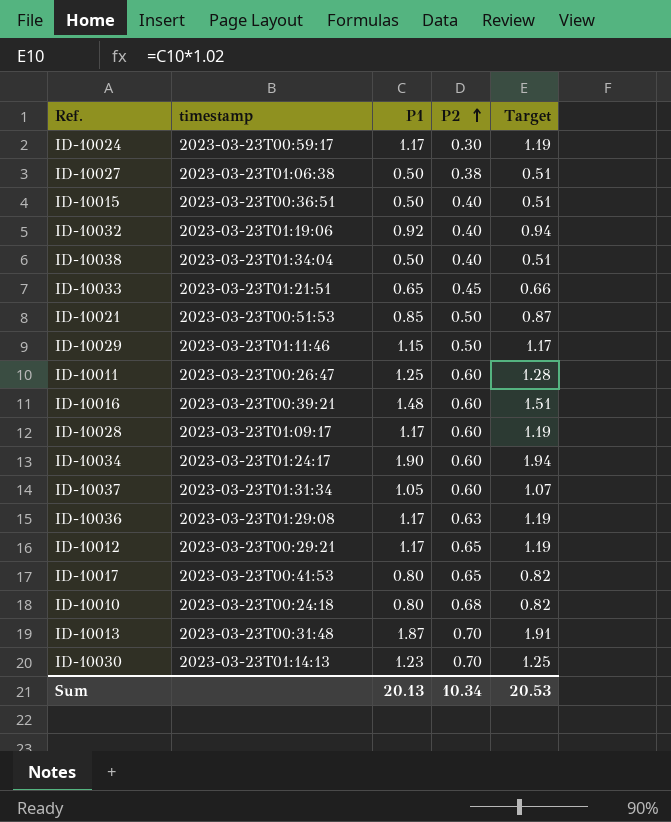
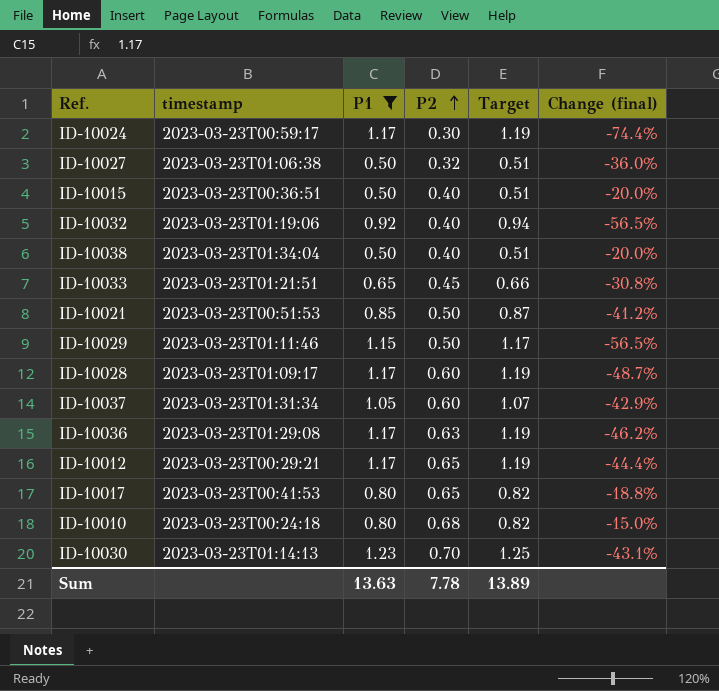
filter: none -> P1 <= 1.23
column Change (final) | formula: none -> ([P2] - [P1]) / [P1]
ID-10027 | P2: 0.38 -> 0.32
Sum | P1: 20.13 -> 13.63
Sum | P2: 10.34 -> 7.78
Sum | Target: 20.53 -> 13.89

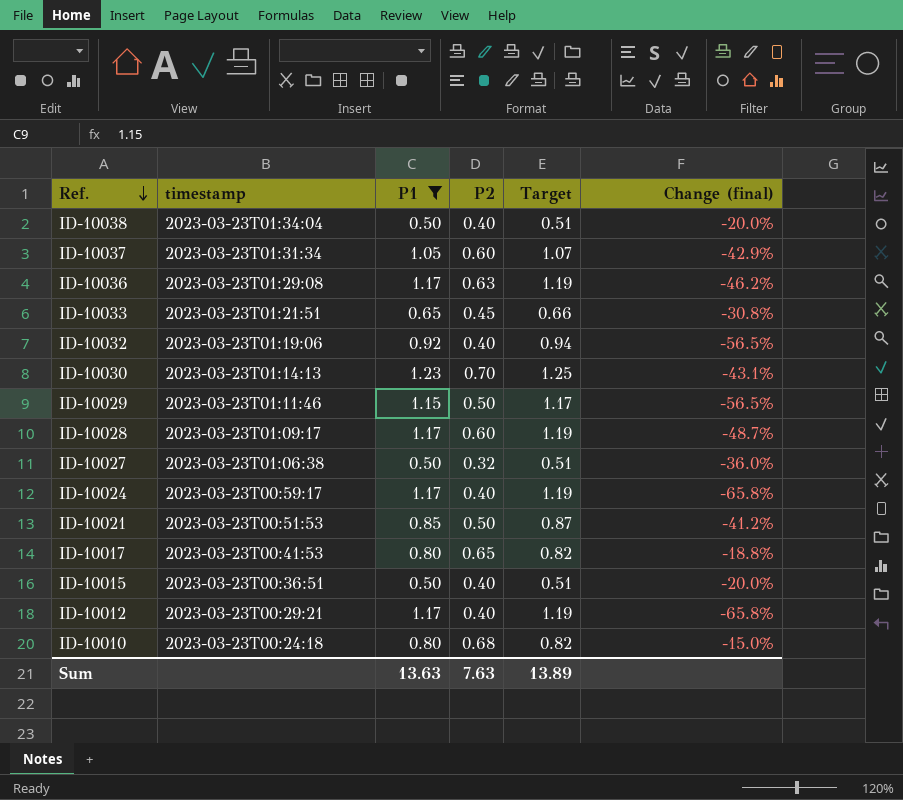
row order: P2 ascending -> Ref. descending
ID-10024 | P2: 0.30 -> 0.40
ID-10024 | Change (final): -74.4% -> -65.8%
ID-10012 | P2: 0.65 -> 0.40
ID-10012 | Change (final): -44.4% -> -65.8%
Sum | P2: 7.78 -> 7.63

